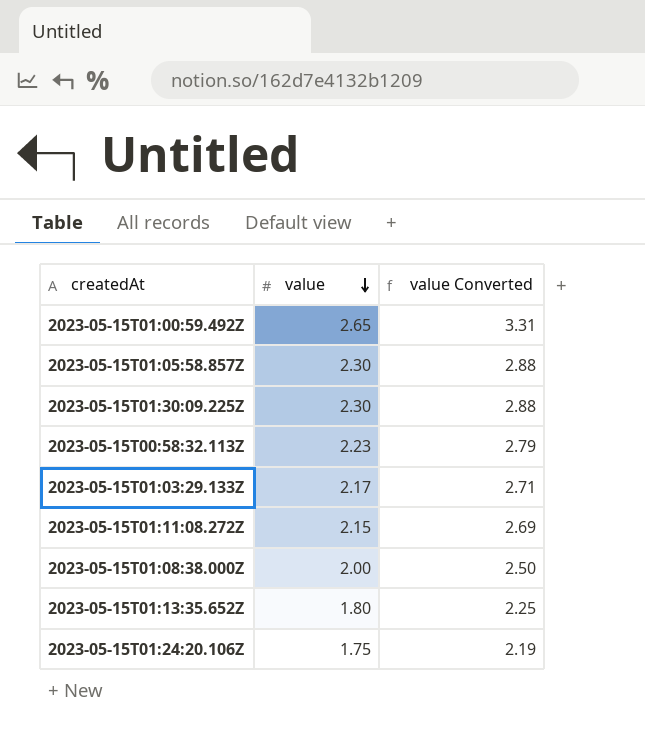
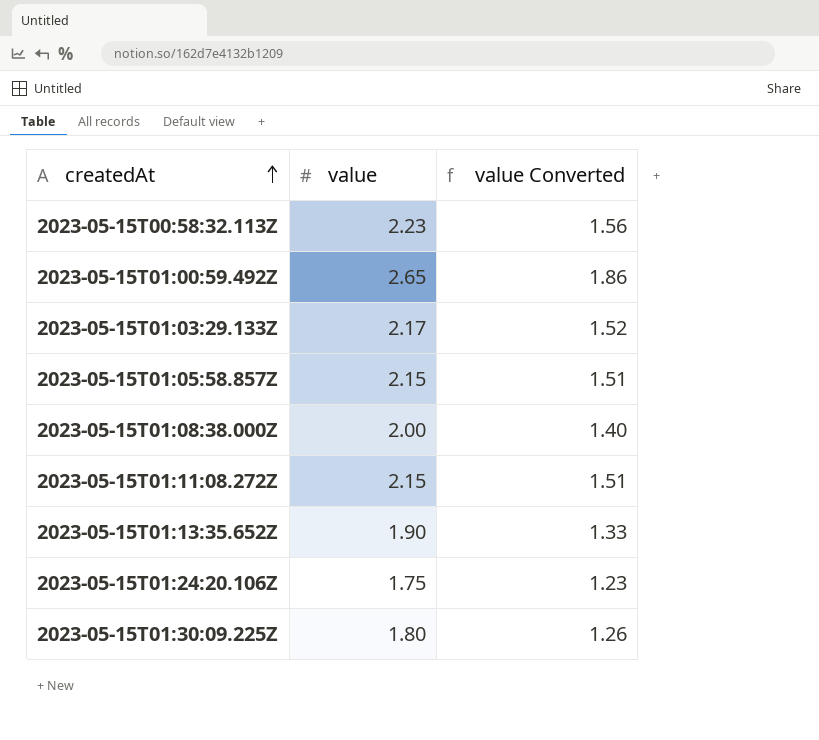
row order: value descending -> createdAt ascending
column value Converted | formula: [value] * 1.25 -> [value] * 0.7
2023-05-15T01:05:58.857Z | value: 2.30 -> 2.15
2023-05-15T01:13:35.652Z | value: 1.80 -> 1.90
2023-05-15T01:30:09.225Z | value: 2.30 -> 1.80

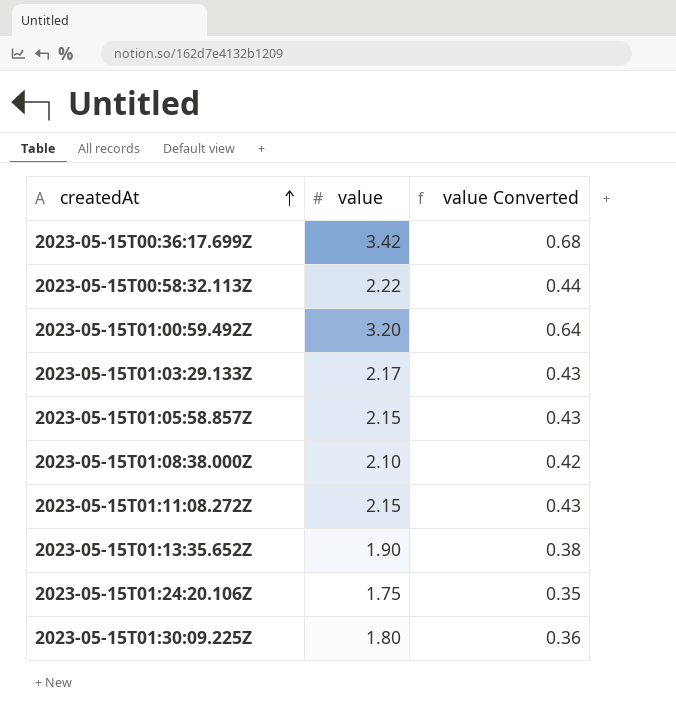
column value Converted | formula: [value] * 0.7 -> [value] * 0.2
row 2023-05-15T00:36:17.699Z: none -> 3.42 | 0.68
2023-05-15T00:58:32.113Z | value: 2.23 -> 2.22
2023-05-15T01:00:59.492Z | value: 2.65 -> 3.20
2023-05-15T01:08:38.000Z | value: 2.00 -> 2.10

